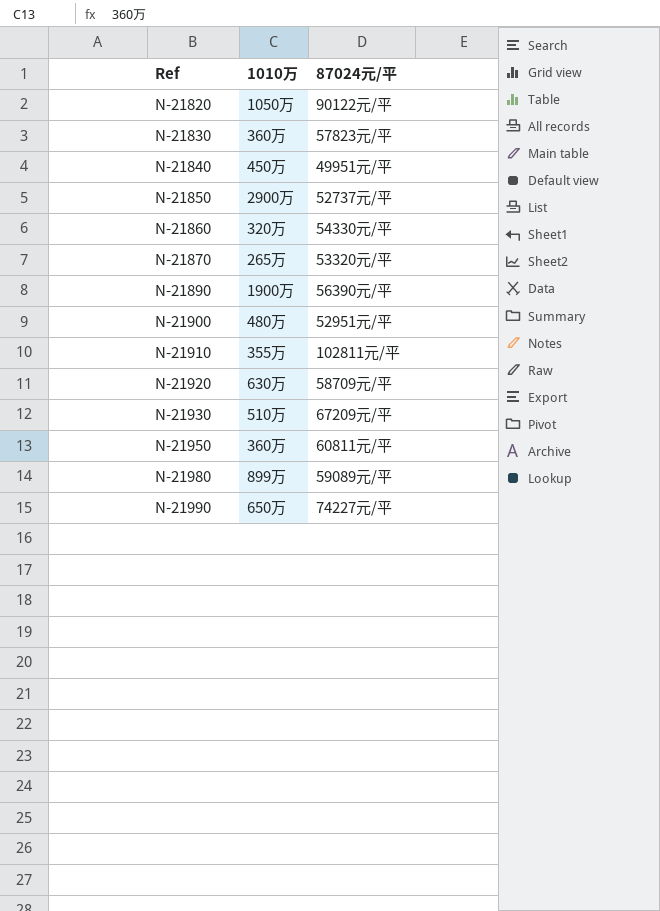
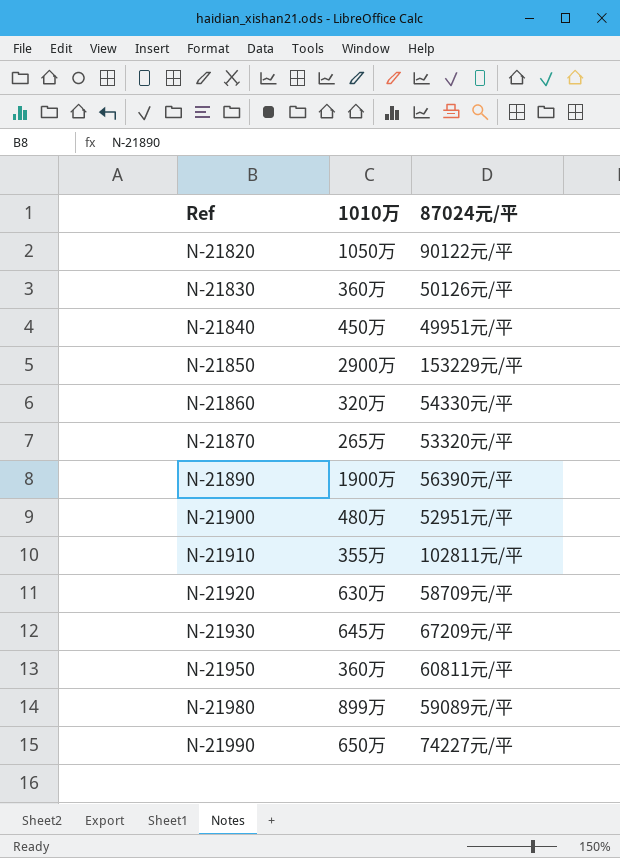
N-21830 | 87024元/平: 57823元/平 -> 50126元/平
N-21850 | 87024元/平: 52737元/平 -> 153229元/平
N-21930 | 1010万: 510万 -> 645万

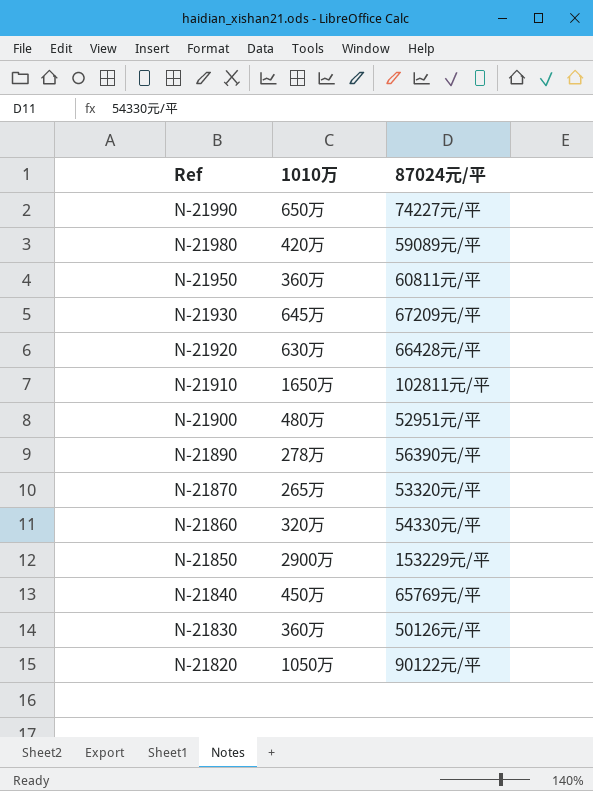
row order: Ref ascending -> Ref descending
N-21980 | 1010万: 899万 -> 420万
N-21920 | 87024元/平: 58709元/平 -> 66428元/平
N-21910 | 1010万: 355万 -> 1650万
N-21890 | 1010万: 1900万 -> 278万
N-21840 | 87024元/平: 49951元/平 -> 65769元/平

